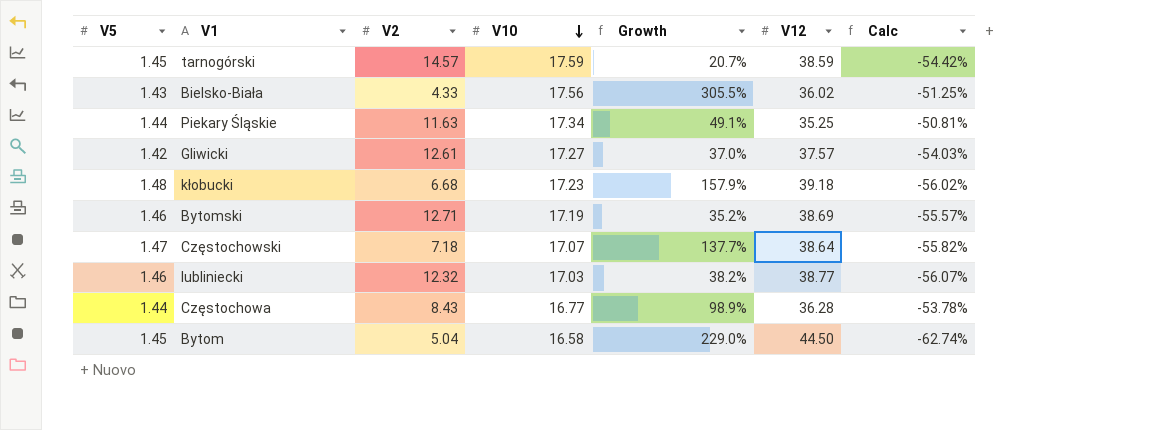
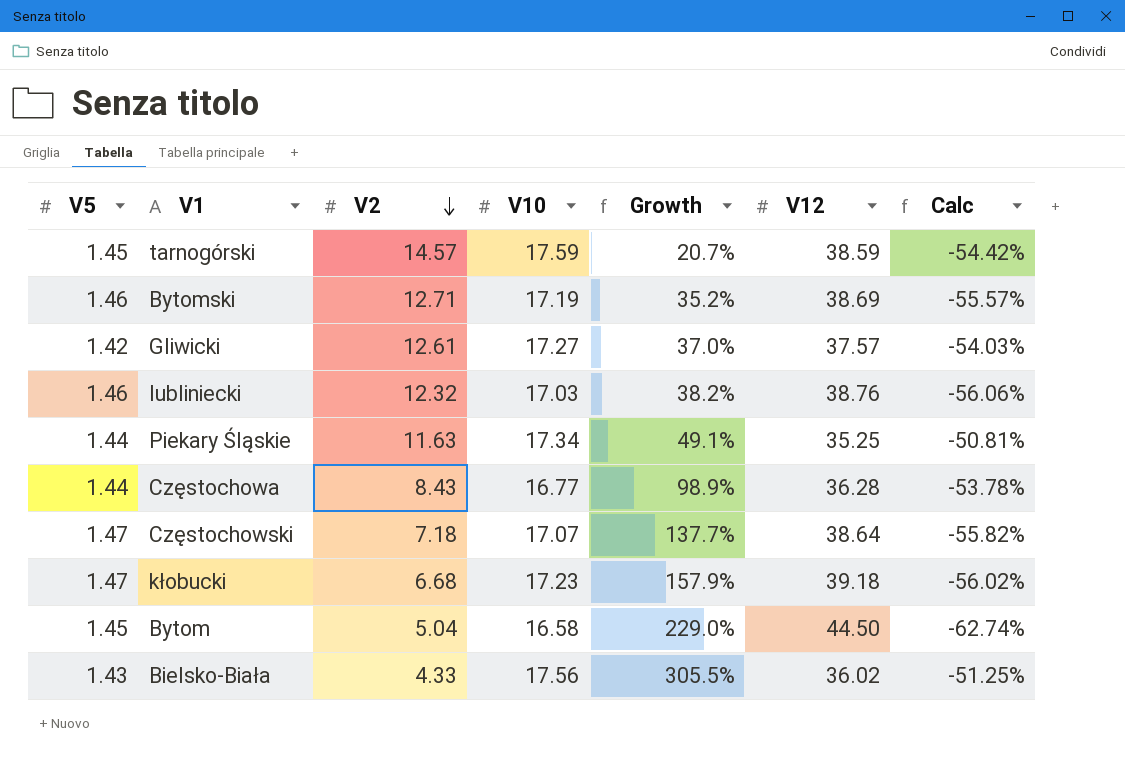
row order: V10 descending -> V2 descending
lubliniecki | V12: 38.77 -> 38.76
lubliniecki | Calc: -56.07% -> -56.06%
kłobucki | V5: 1.48 -> 1.47

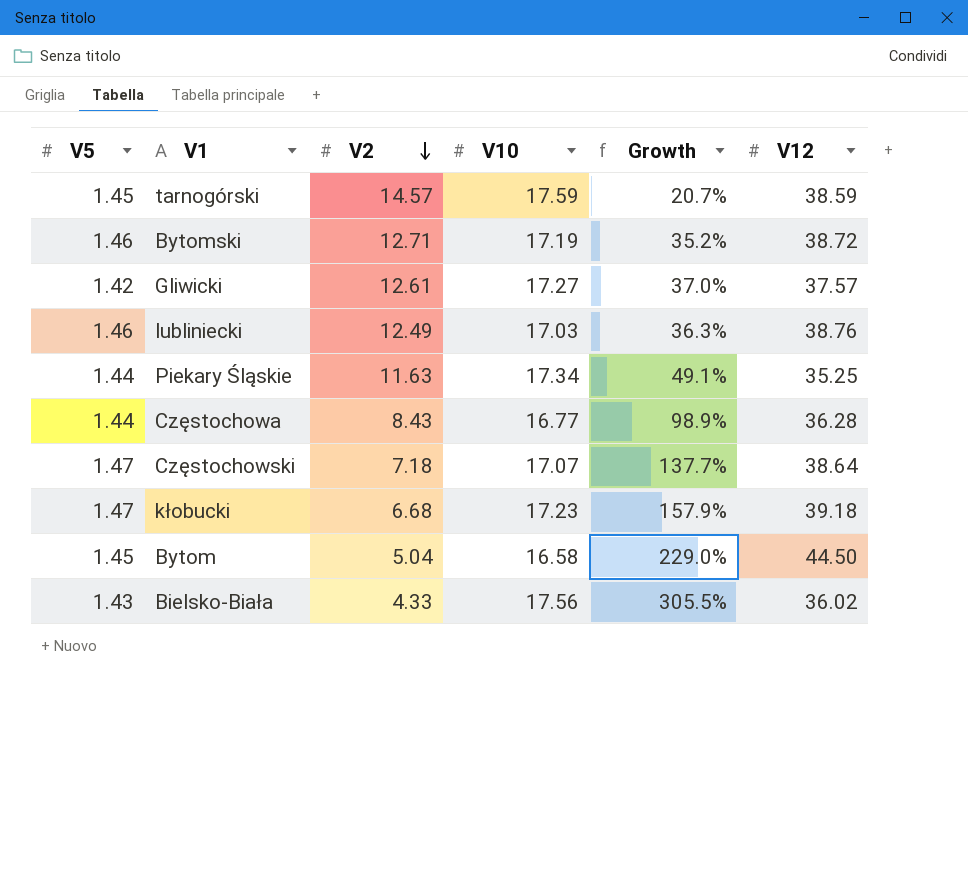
column Calc | formula: ([V10] - [V12]) / [V12] -> none
Bytomski | V12: 38.69 -> 38.72
lubliniecki | V2: 12.32 -> 12.49
lubliniecki | Growth: 38.2% -> 36.3%

